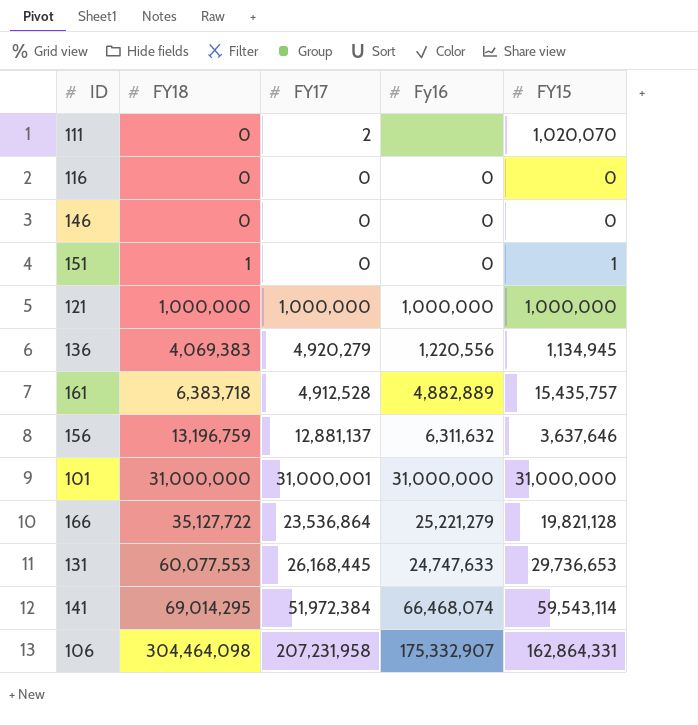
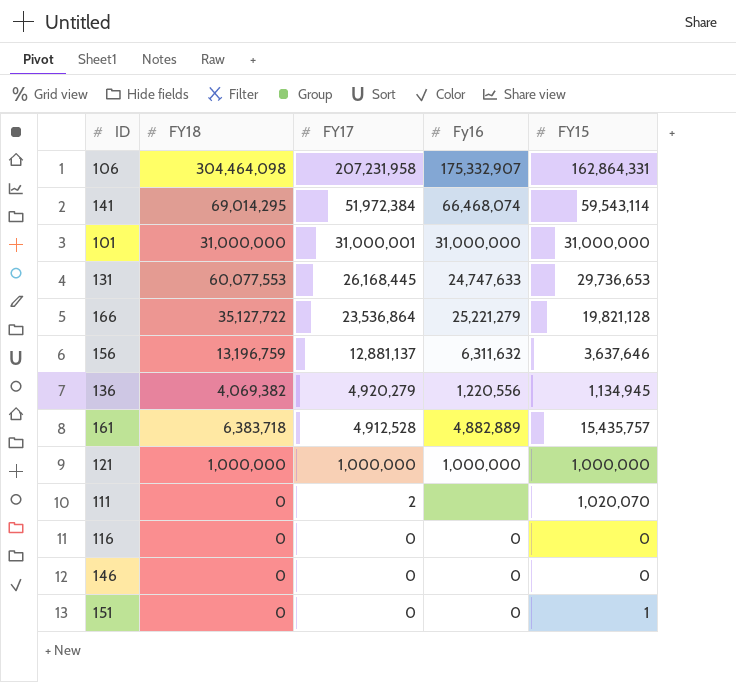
row order: FY18 ascending -> FY17 descending
136 | FY18: 4,069,383 -> 4,069,382
151 | FY18: 1 -> 0

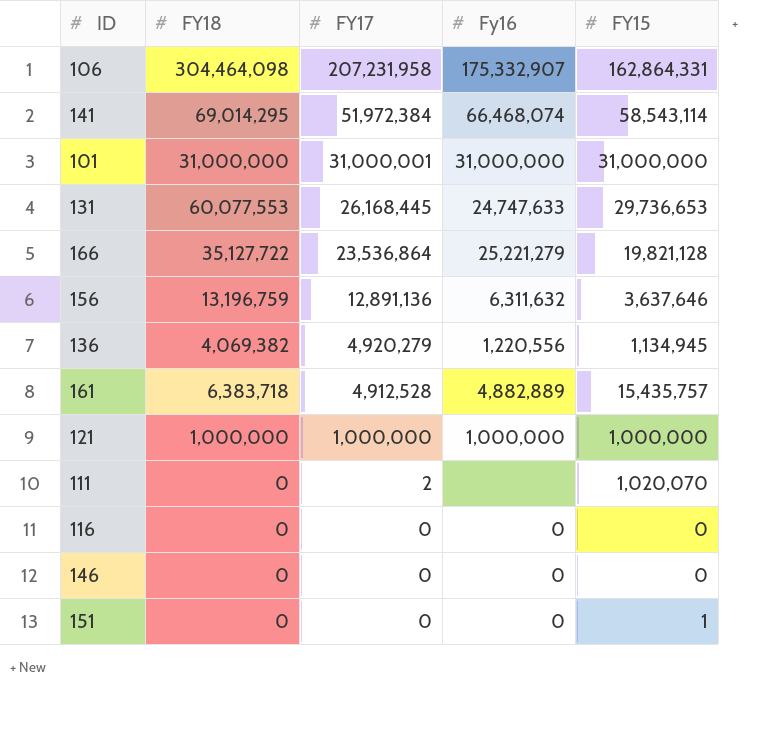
141 | FY15: 59,543,114 -> 58,543,114
156 | FY17: 12,881,137 -> 12,891,136

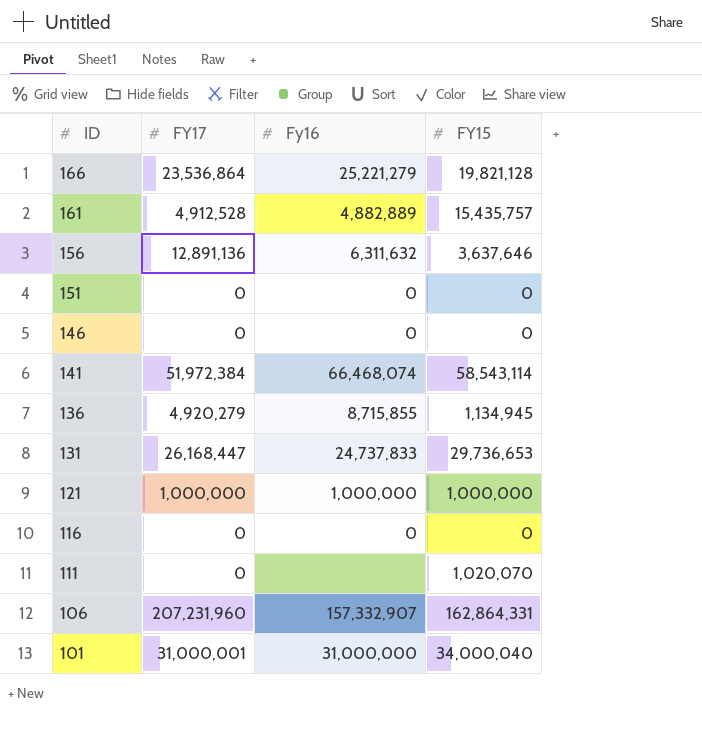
row order: FY17 descending -> ID descending
column FY18 | position: 2 -> none
151 | FY15: 1 -> 0
136 | Fy16: 1,220,556 -> 8,715,855
131 | FY17: 26,168,445 -> 26,168,447
131 | Fy16: 24,747,633 -> 24,737,833
111 | FY17: 2 -> 0
106 | FY17: 207,231,958 -> 207,231,960
106 | Fy16: 175,332,907 -> 157,332,907
101 | FY15: 31,000,000 -> 34,000,040

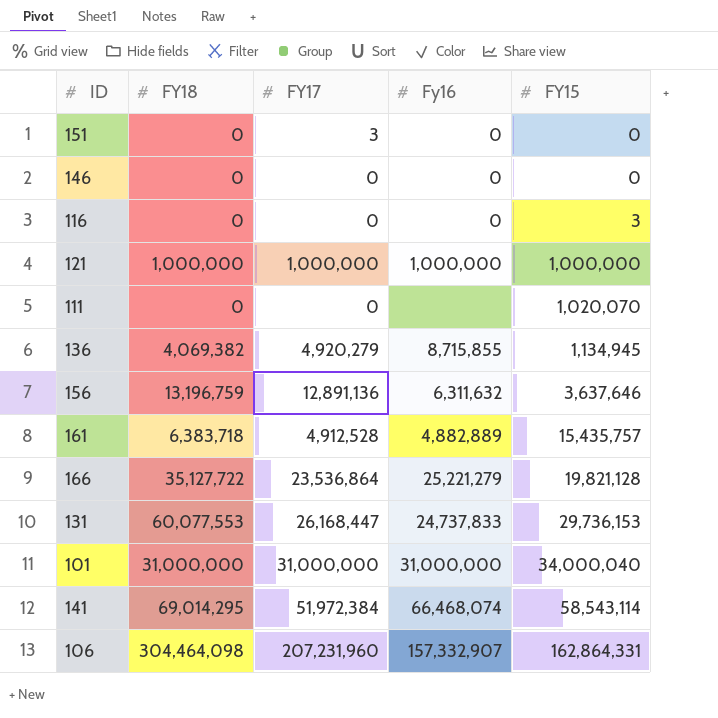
row order: ID descending -> FY15 ascending
column FY18 | position: none -> 2
151 | FY17: 0 -> 3
116 | FY15: 0 -> 3
131 | FY15: 29,736,653 -> 29,736,153
101 | FY17: 31,000,001 -> 31,000,000

